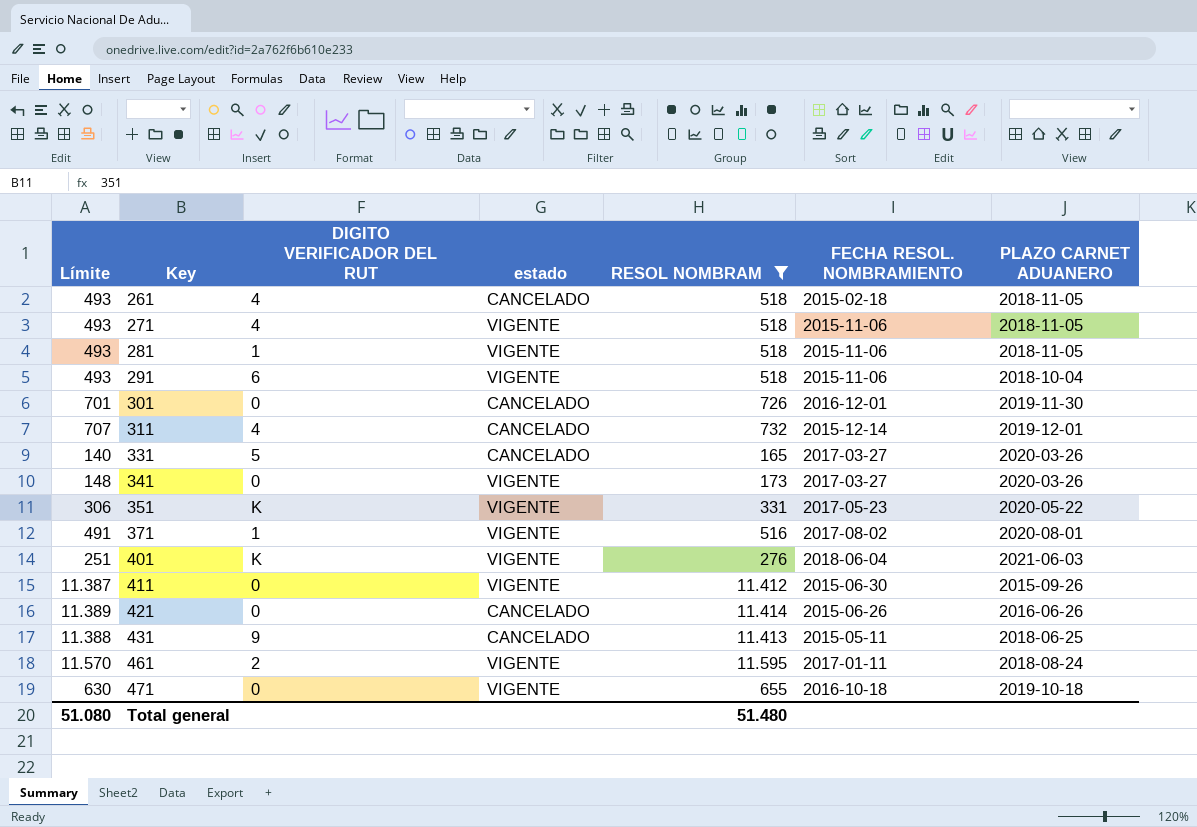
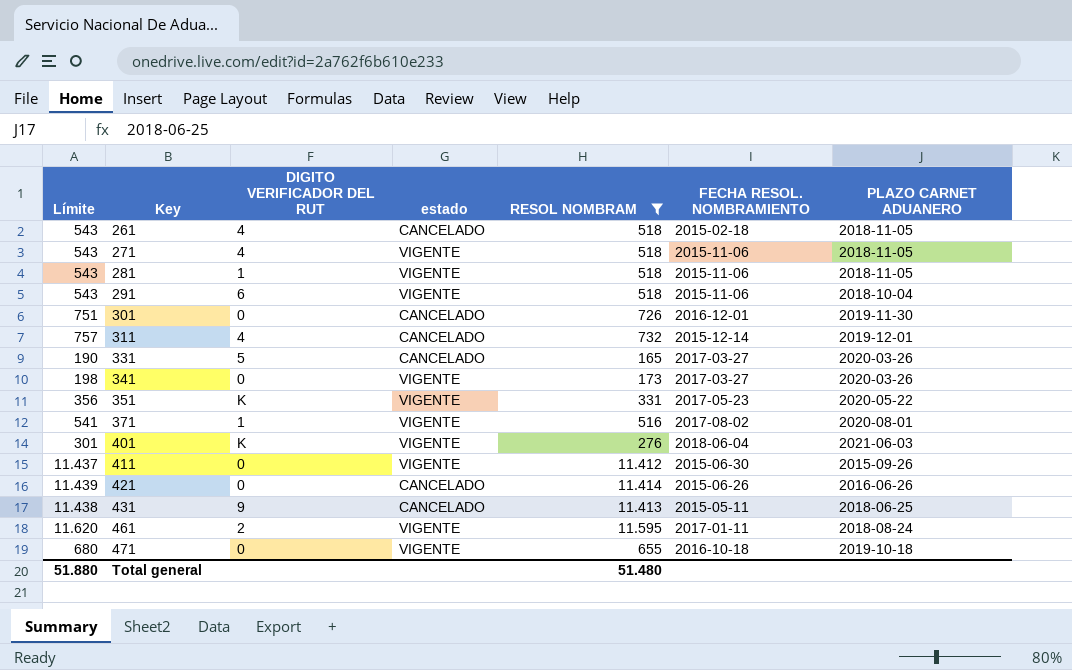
column Límite | formula: [RESOL NOMBRAM] - 25 -> [RESOL NOMBRAM] + 25
Total general | Límite: 51.080 -> 51.880

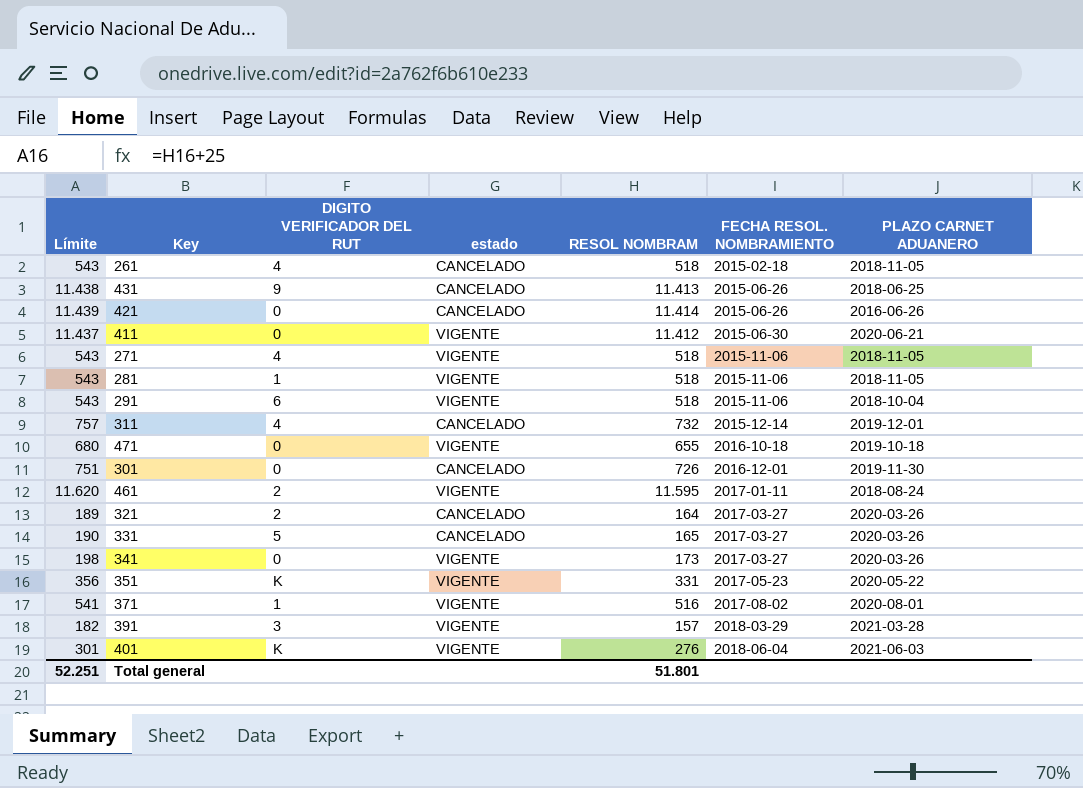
filter: RESOL NOMBRAM >= 165 -> none
row order: Key ascending -> FECHA RESOL. NOMBRAMIENTO ascending
431 | FECHA RESOL. NOMBRAMIENTO: 2015-05-11 -> 2015-06-26
411 | PLAZO CARNET ADUANERO: 2015-09-26 -> 2020-06-21
Total general | Límite: 51.880 -> 52.251
Total general | RESOL NOMBRAM: 51.480 -> 51.801

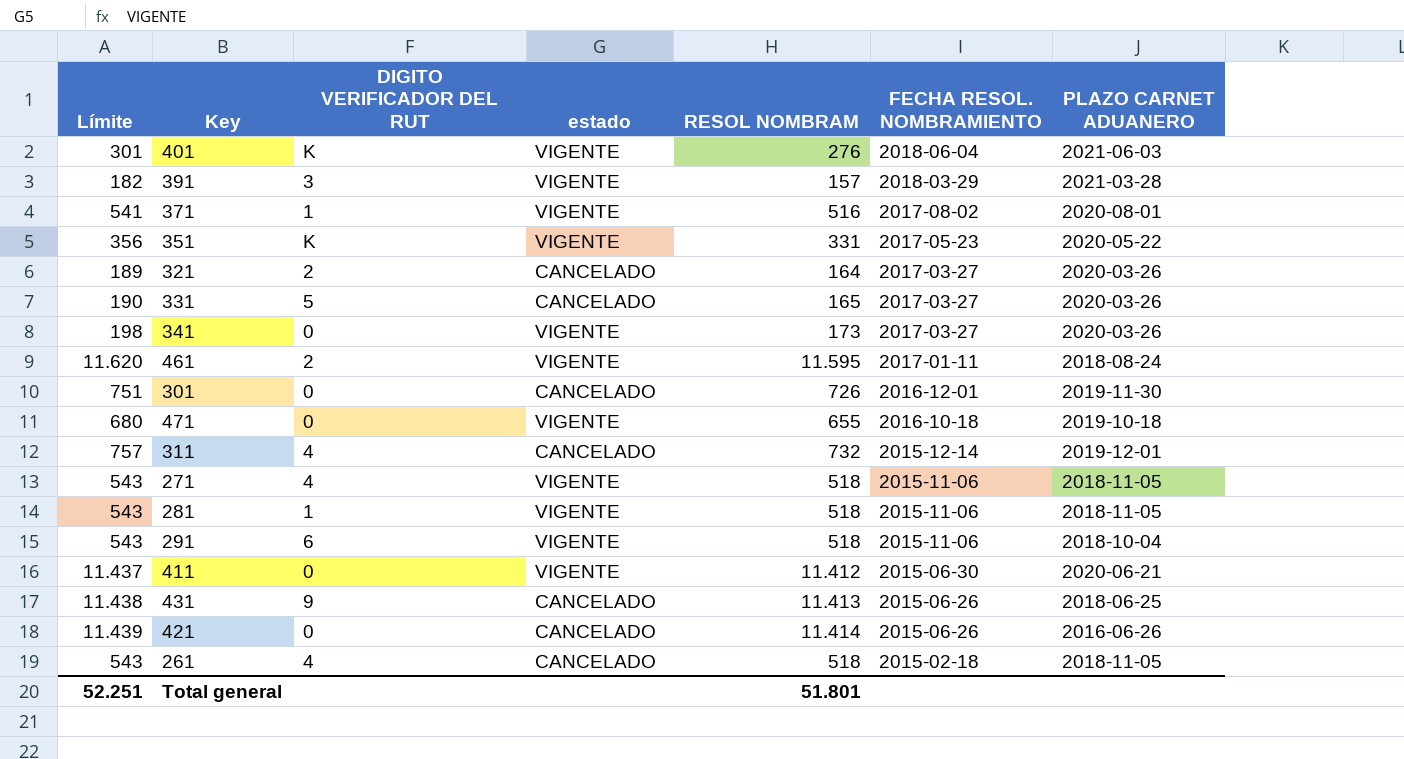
row order: FECHA RESOL. NOMBRAMIENTO ascending -> FECHA RESOL. NOMBRAMIENTO descending

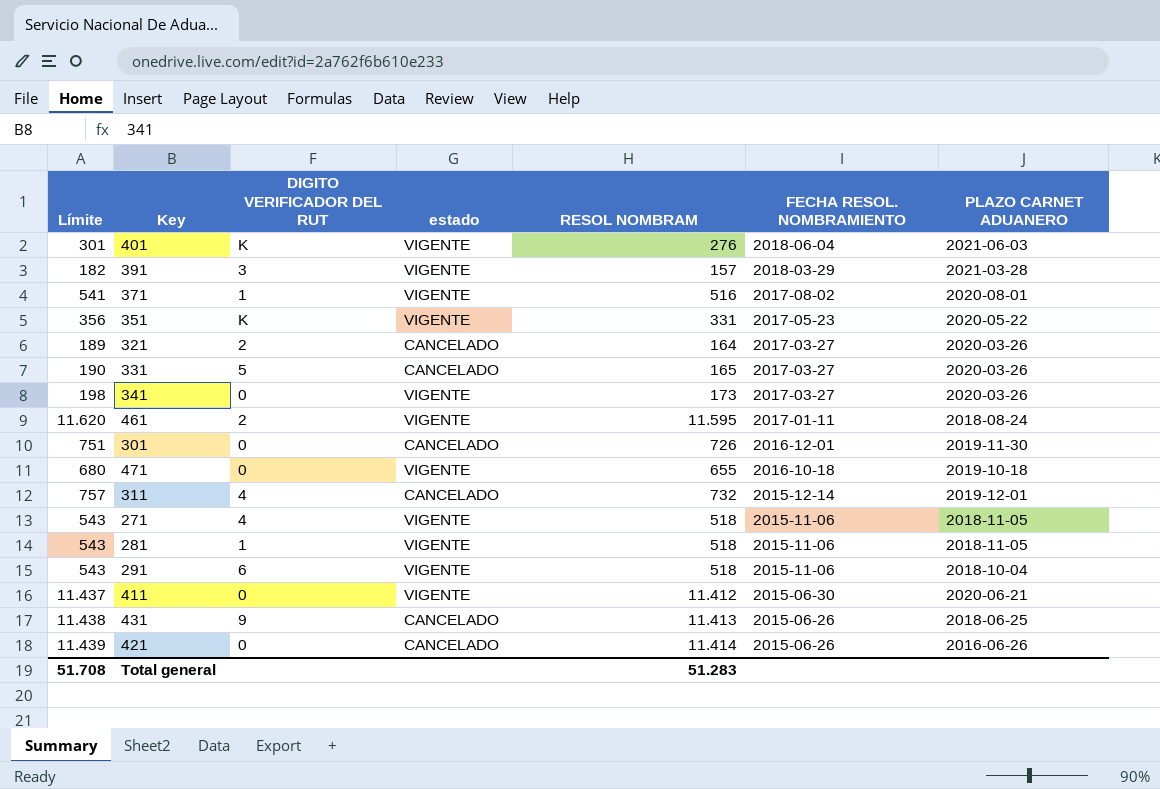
row 261: 543 | 4 | CANCELADO | 518 | 2015-02-18 | 2018-11-05 -> none
Total general | Límite: 52.251 -> 51.708
Total general | RESOL NOMBRAM: 51.801 -> 51.283

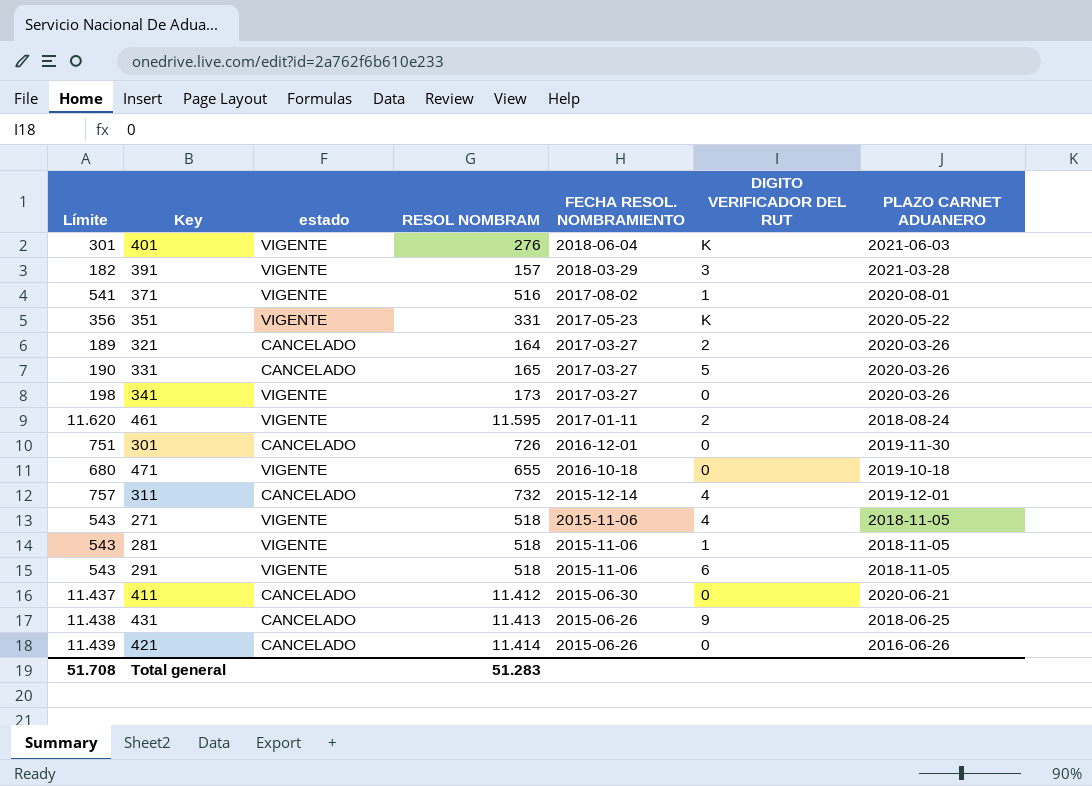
column DIGITO VERIFICADOR DEL RUT | position: 3 -> 6
291 | PLAZO CARNET ADUANERO: 2018-10-04 -> 2018-11-05
411 | estado: VIGENTE -> CANCELADO

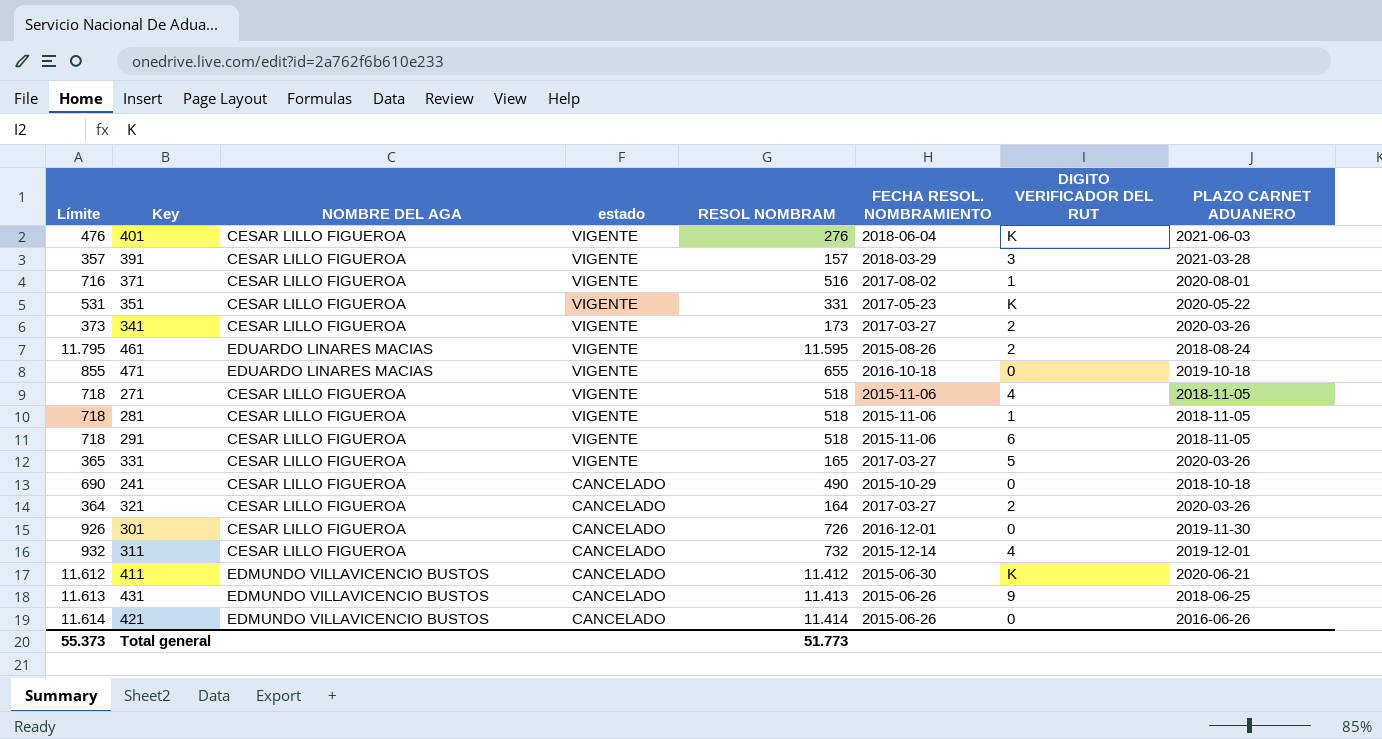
row order: FECHA RESOL. NOMBRAMIENTO descending -> estado descending
column Límite | formula: [RESOL NOMBRAM] + 25 -> [RESOL NOMBRAM] + 200
column NOMBRE DEL AGA | position: none -> 3
341 | DIGITO VERIFICADOR DEL RUT: 0 -> 2
461 | FECHA RESOL. NOMBRAMIENTO: 2017-01-11 -> 2015-08-26
331 | estado: CANCELADO -> VIGENTE
row 241: none -> 690 | CESAR LILLO FIGUEROA | CANCELADO | 490 | 2015-10-29 | 0 | 2018-10-18
411 | DIGITO VERIFICADOR DEL RUT: 0 -> K
Total general | Límite: 51.708 -> 55.373
Total general | RESOL NOMBRAM: 51.283 -> 51.773

